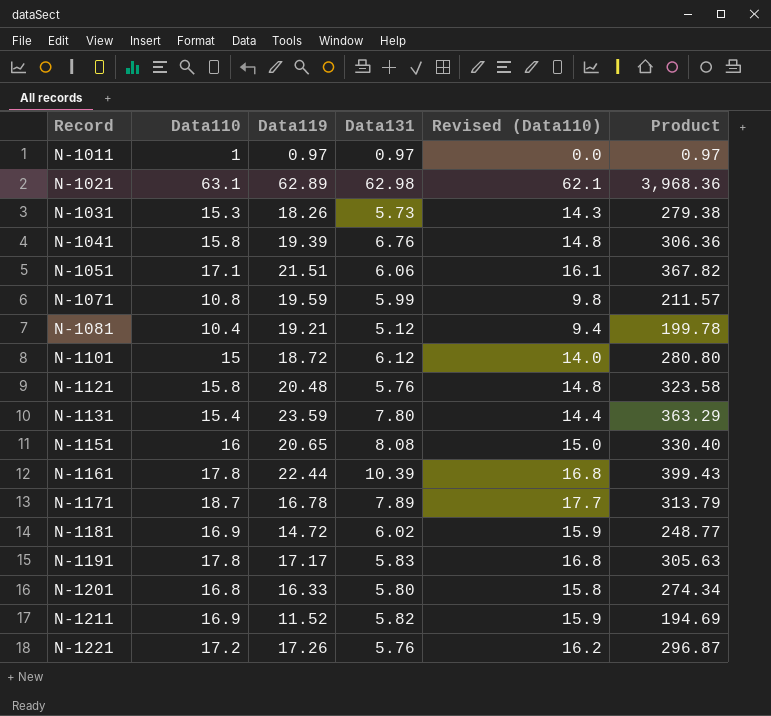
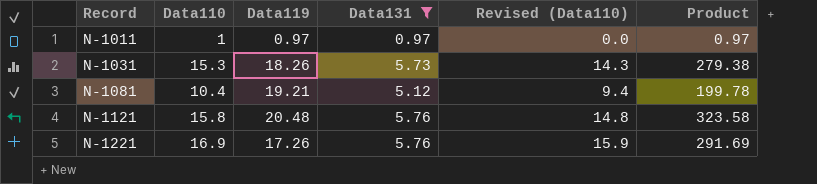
filter: none -> Data131 <= 5.76
N-1221 | Data110: 17.2 -> 16.9
N-1221 | Revised (Data110): 16.2 -> 15.9
N-1221 | Product: 296.87 -> 291.69

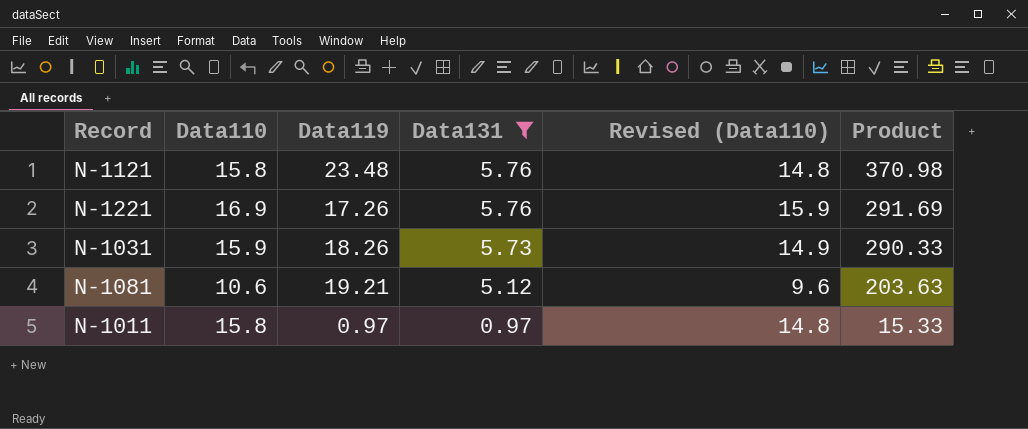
row order: Record ascending -> Data131 descending
N-1121 | Data119: 20.48 -> 23.48
N-1121 | Product: 323.58 -> 370.98
N-1031 | Data110: 15.3 -> 15.9
N-1031 | Revised (Data110): 14.3 -> 14.9
N-1031 | Product: 279.38 -> 290.33
N-1081 | Data110: 10.4 -> 10.6
N-1081 | Revised (Data110): 9.4 -> 9.6
N-1081 | Product: 199.78 -> 203.63
N-1011 | Data110: 1 -> 15.8
N-1011 | Revised (Data110): 0.0 -> 14.8
N-1011 | Product: 0.97 -> 15.33

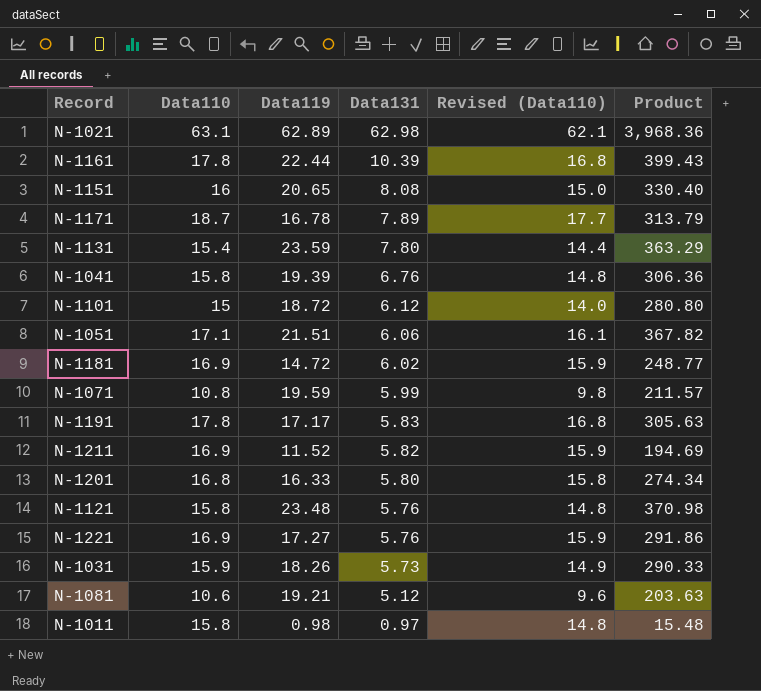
filter: Data131 <= 5.76 -> none
N-1221 | Data119: 17.26 -> 17.27
N-1221 | Product: 291.69 -> 291.86
N-1011 | Data119: 0.97 -> 0.98
N-1011 | Product: 15.33 -> 15.48

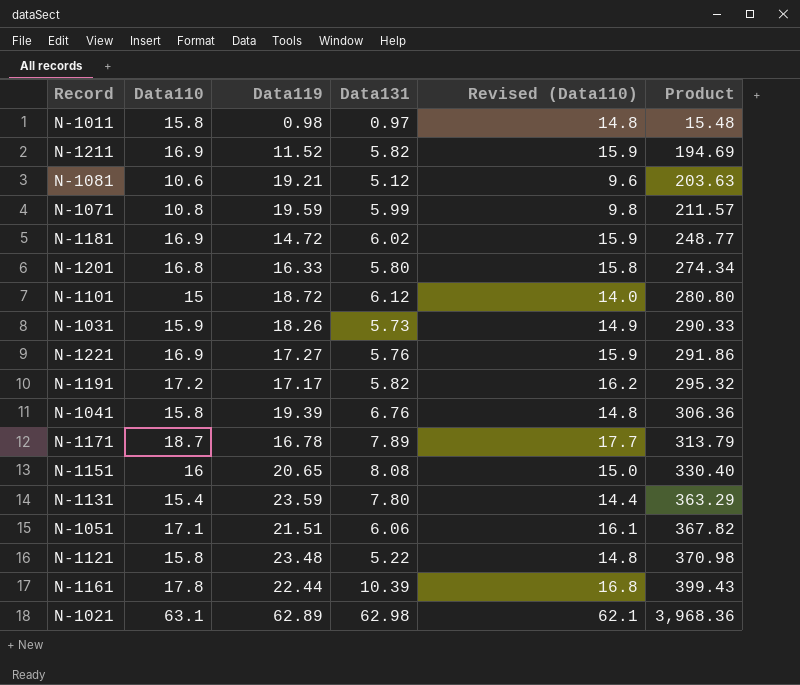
row order: Data131 descending -> Product ascending
N-1191 | Data110: 17.8 -> 17.2
N-1191 | Data131: 5.83 -> 5.82
N-1191 | Revised (Data110): 16.8 -> 16.2
N-1191 | Product: 305.63 -> 295.32
N-1121 | Data131: 5.76 -> 5.22

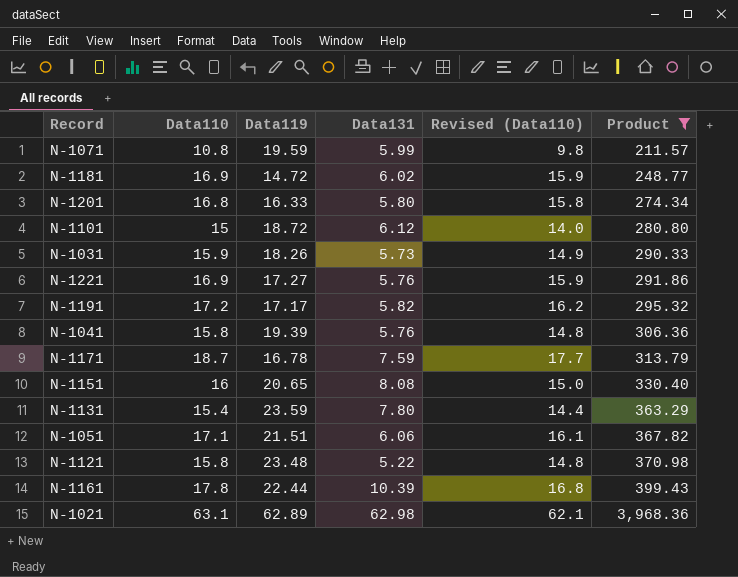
filter: none -> Product >= 211.57
N-1041 | Data131: 6.76 -> 5.76
N-1171 | Data131: 7.89 -> 7.59

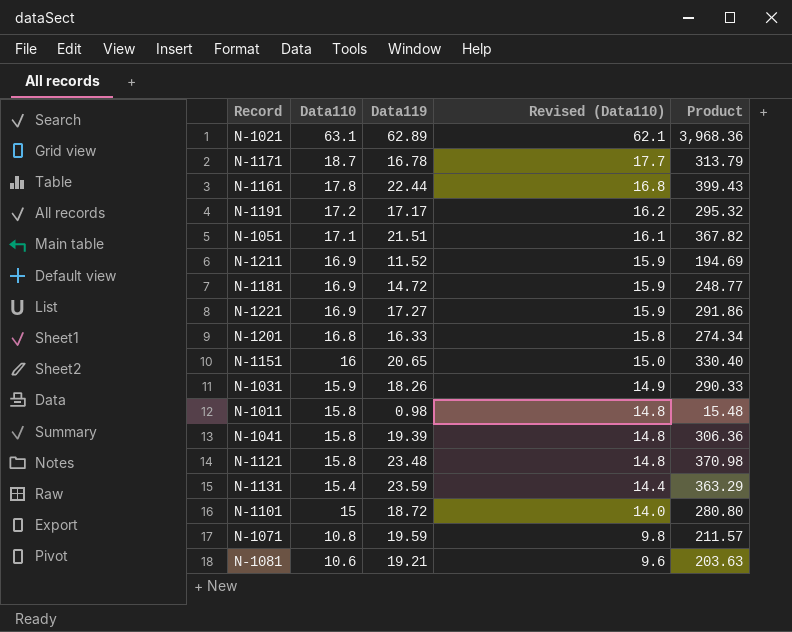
filter: Product >= 211.57 -> none
row order: Product ascending -> Data110 descending
column Data131 | position: 4 -> none

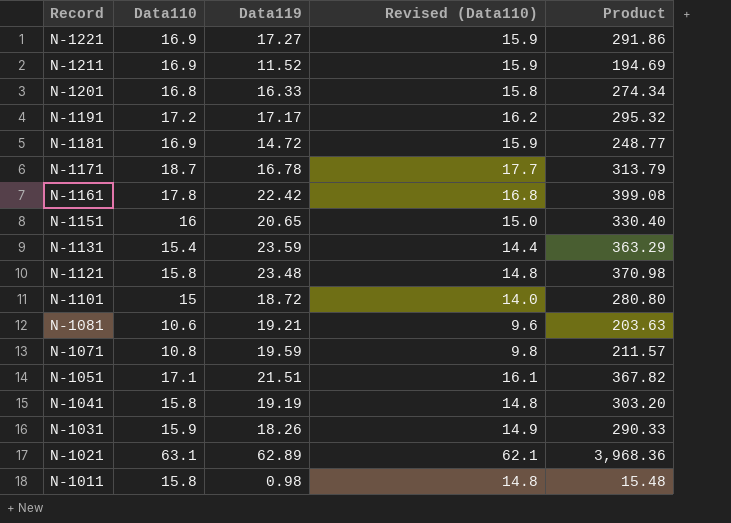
row order: Data110 descending -> Record descending
N-1161 | Data119: 22.44 -> 22.42
N-1161 | Product: 399.43 -> 399.08
N-1041 | Data119: 19.39 -> 19.19
N-1041 | Product: 306.36 -> 303.20

